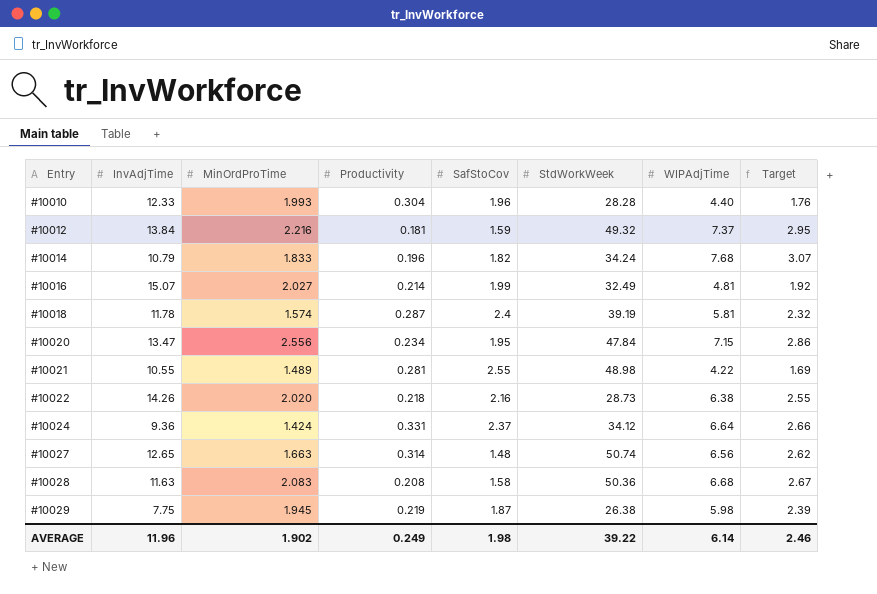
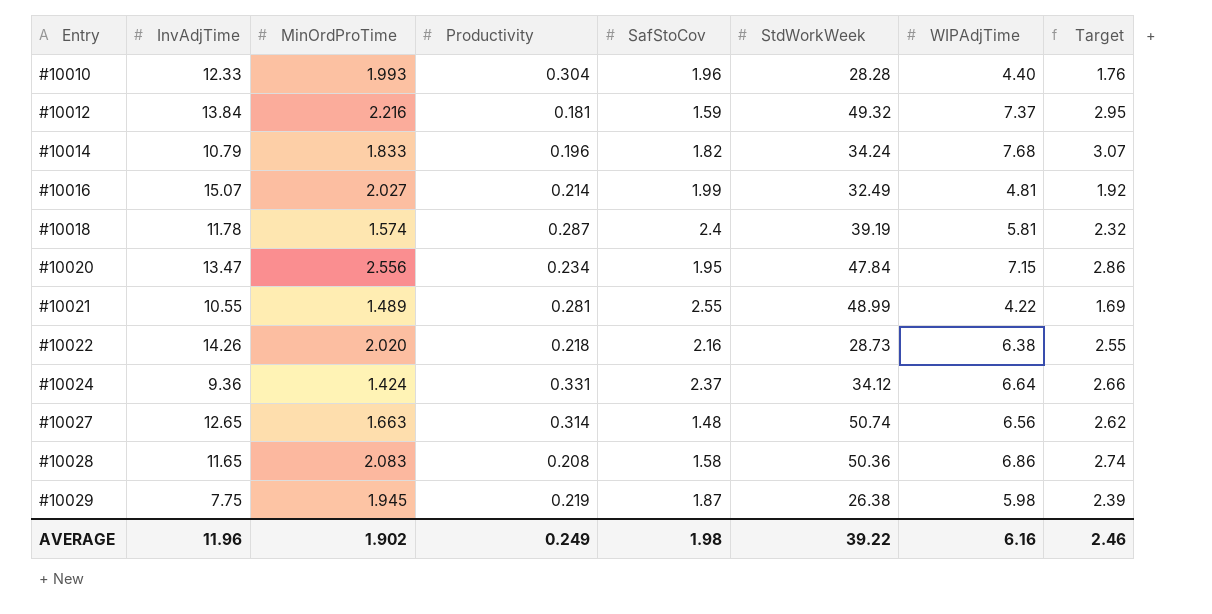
#10021 | StdWorkWeek: 48.98 -> 48.99
#10028 | InvAdjTime: 11.63 -> 11.65
#10028 | WIPAdjTime: 6.68 -> 6.86
#10028 | Target: 2.67 -> 2.74
AVERAGE | WIPAdjTime: 6.14 -> 6.16

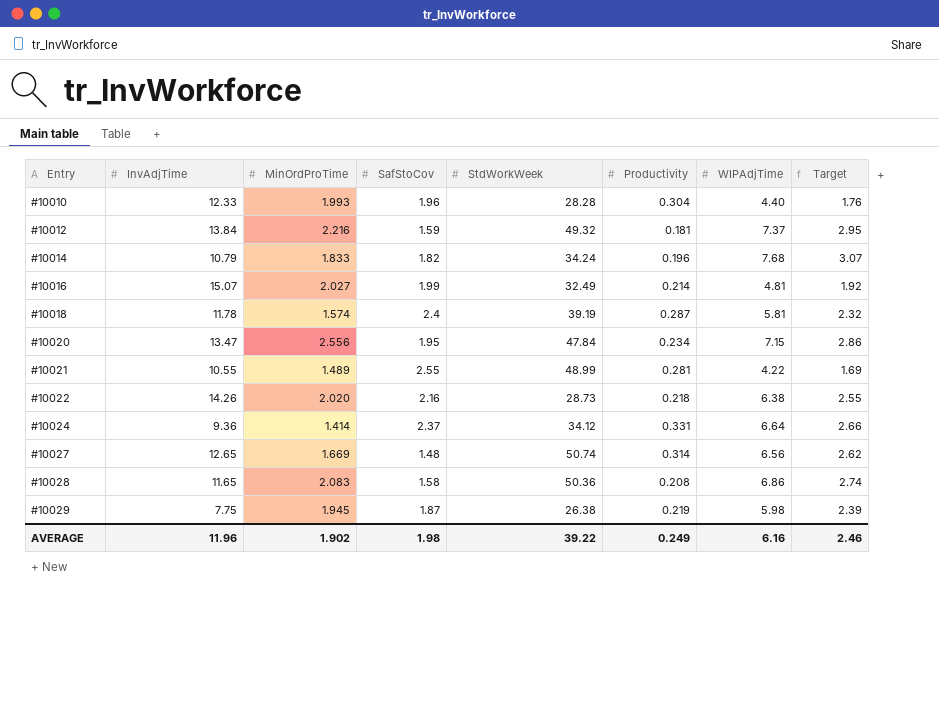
column Productivity | position: 4 -> 6
#10024 | MinOrdProTime: 1.424 -> 1.414
#10027 | MinOrdProTime: 1.663 -> 1.669

